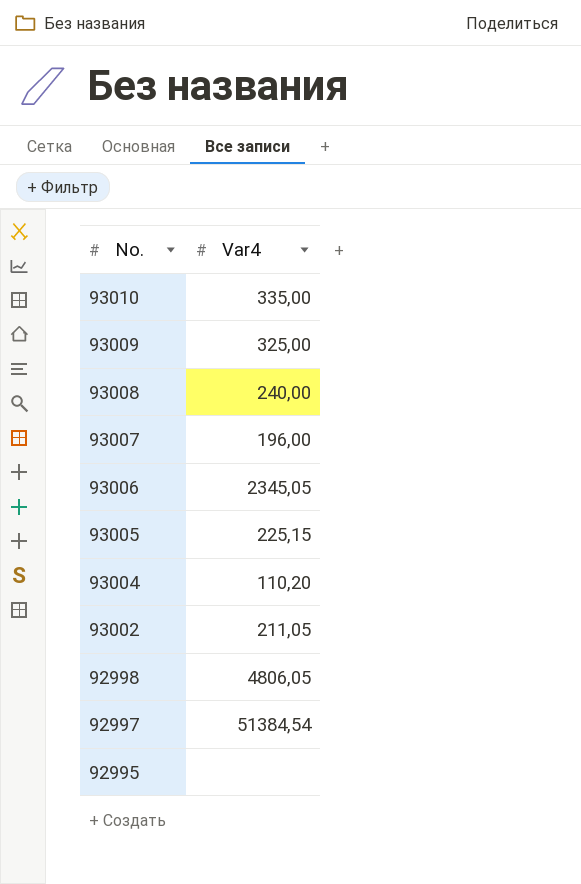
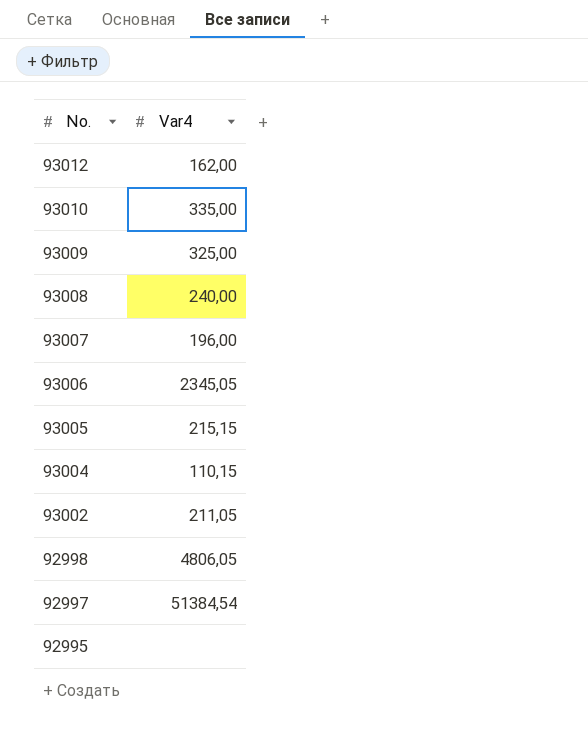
row 93012: none -> 162,00
93005 | Var4: 225,15 -> 215,15
93004 | Var4: 110,20 -> 110,15

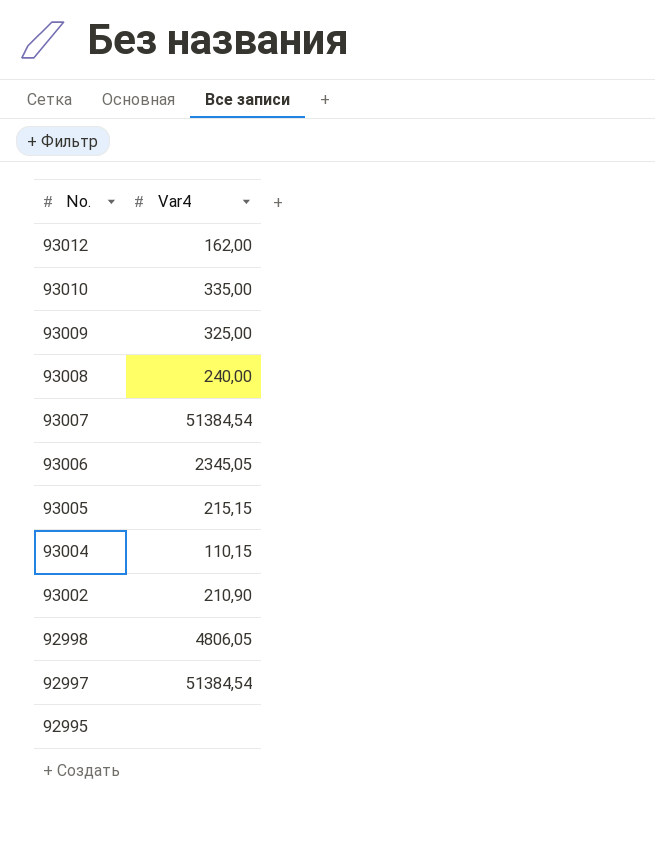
93007 | Var4: 196,00 -> 51384,54
93002 | Var4: 211,05 -> 210,90

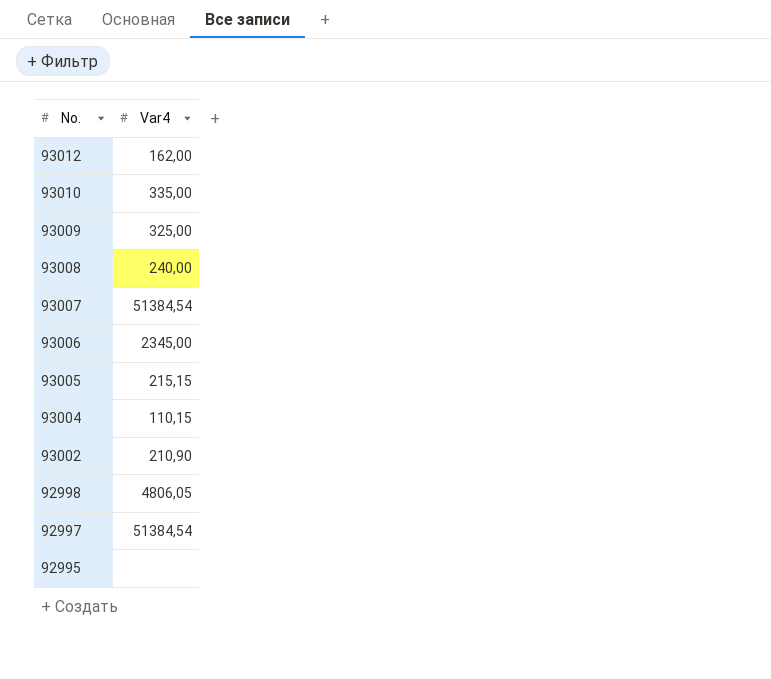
93006 | Var4: 2345,05 -> 2345,00

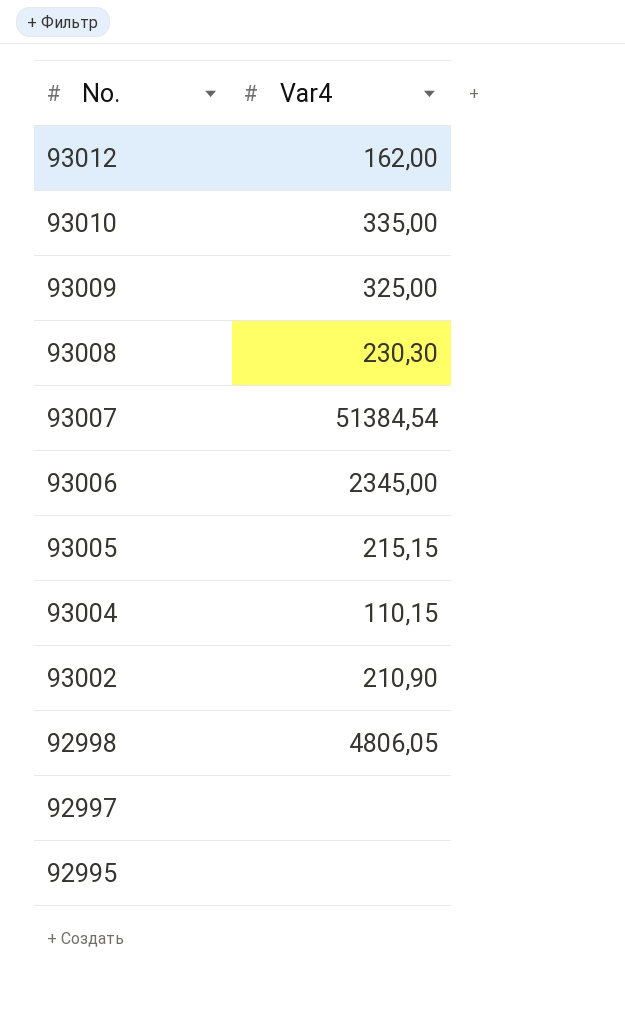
93008 | Var4: 240,00 -> 230,30
92997 | Var4: 51384,54 -> none

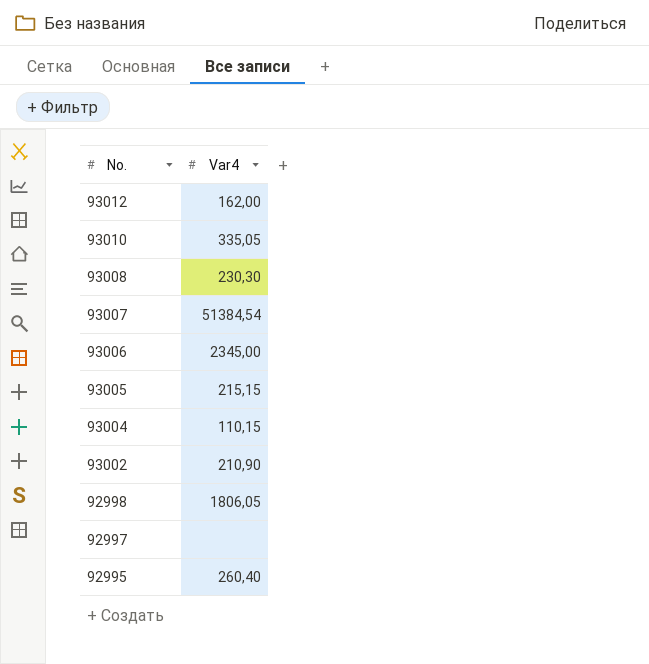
row 93009: 325,00 -> none
93010 | Var4: 335,00 -> 335,05
92998 | Var4: 4806,05 -> 1806,05
92995 | Var4: none -> 260,40

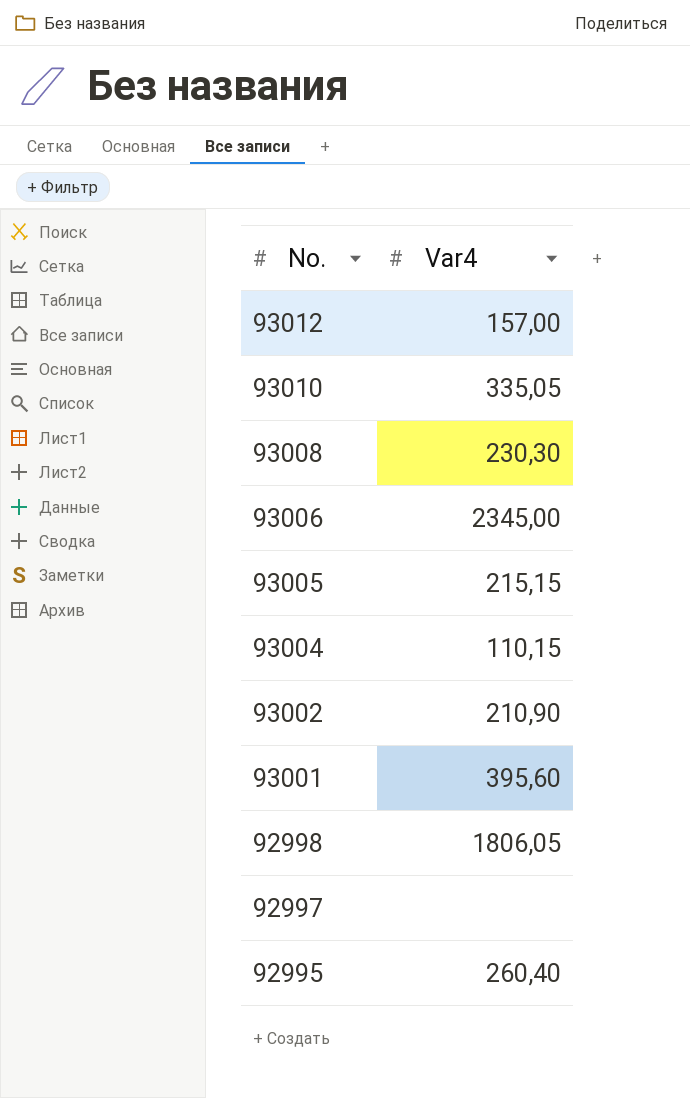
row 93007: 51384,54 -> none
93012 | Var4: 162,00 -> 157,00
row 93001: none -> 395,60

